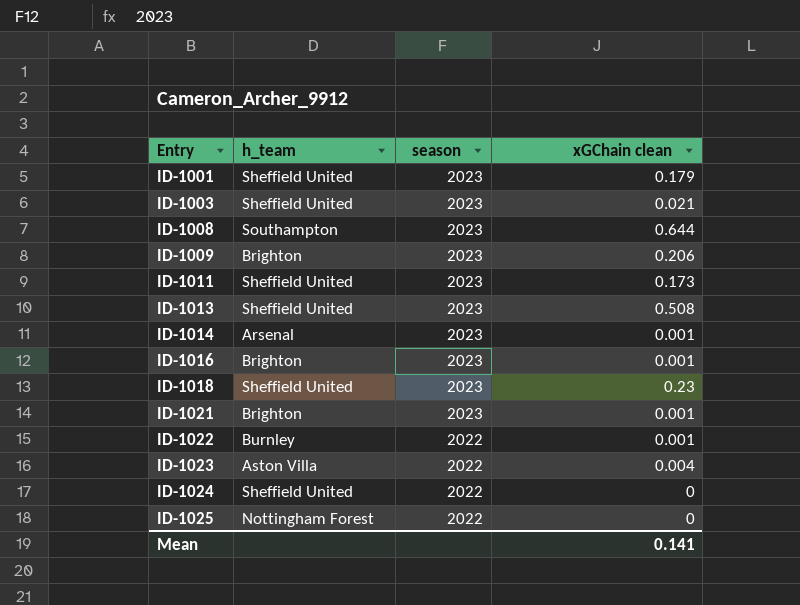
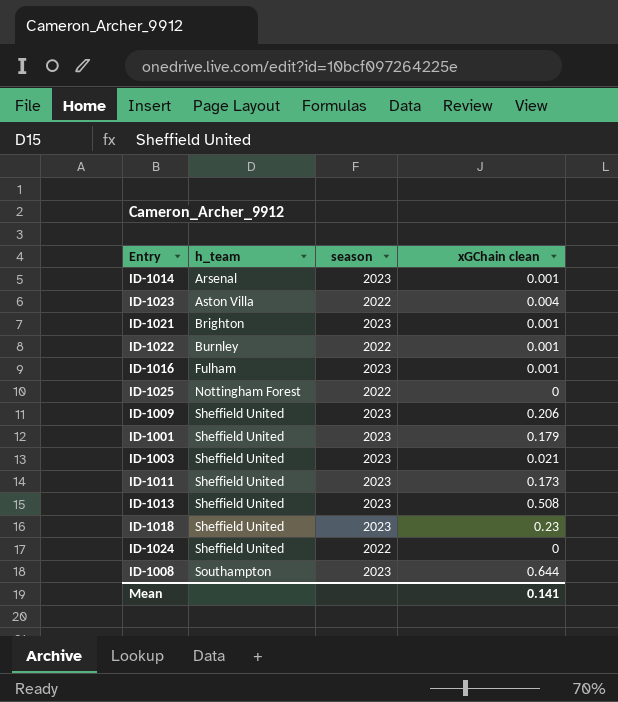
row order: Entry ascending -> h_team ascending
ID-1016 | h_team: Brighton -> Fulham
ID-1009 | h_team: Brighton -> Sheffield United

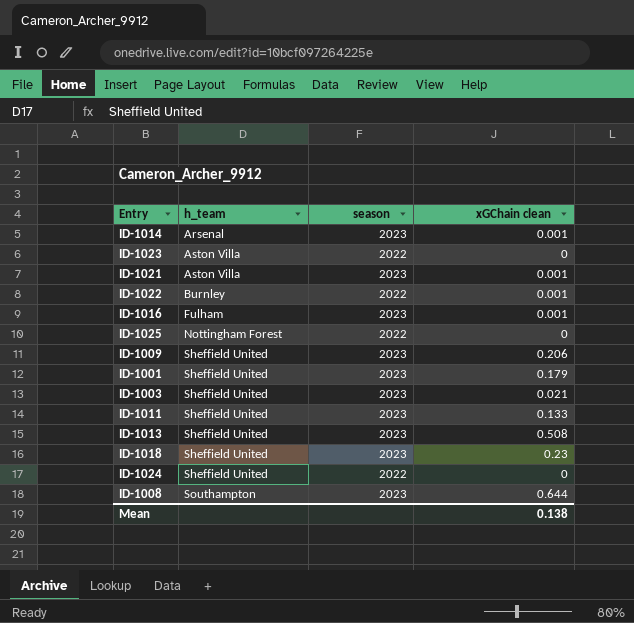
ID-1023 | xGChain clean: 0.004 -> 0
ID-1021 | h_team: Brighton -> Aston Villa
ID-1011 | xGChain clean: 0.173 -> 0.133
Mean | xGChain clean: 0.141 -> 0.138

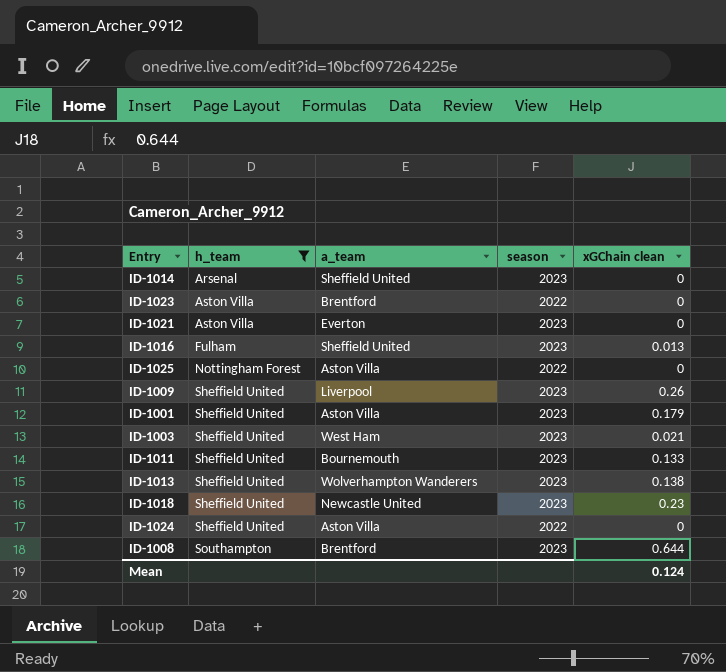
filter: none -> h_team != Burnley
column a_team | position: none -> 3
ID-1014 | xGChain clean: 0.001 -> 0
ID-1021 | xGChain clean: 0.001 -> 0
ID-1016 | xGChain clean: 0.001 -> 0.013
ID-1009 | xGChain clean: 0.206 -> 0.26
ID-1013 | xGChain clean: 0.508 -> 0.138
Mean | xGChain clean: 0.138 -> 0.124

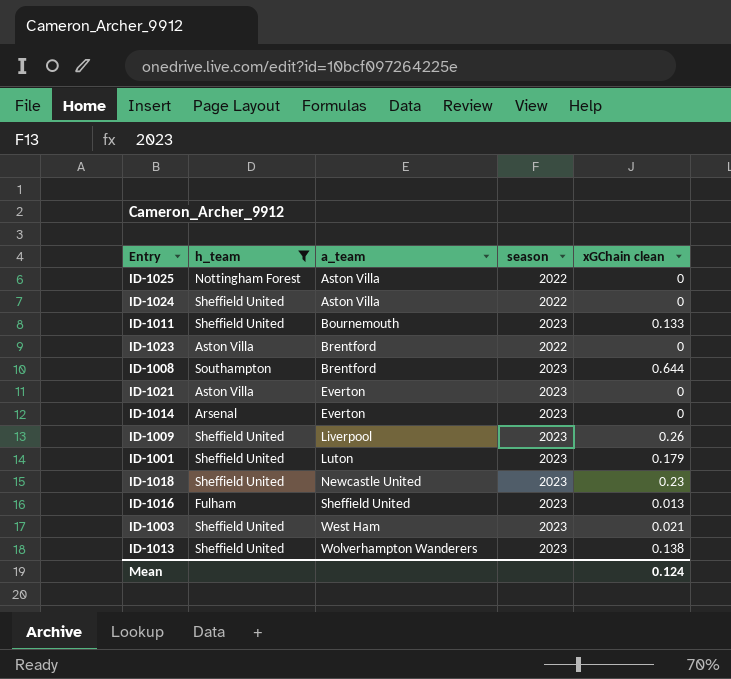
row order: h_team ascending -> a_team ascending
ID-1014 | a_team: Sheffield United -> Everton
ID-1001 | a_team: Aston Villa -> Luton

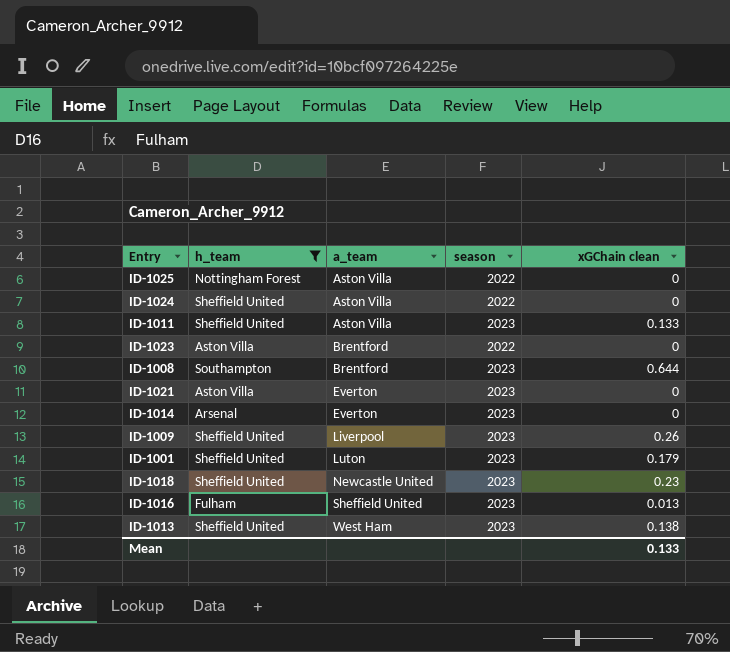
row ID-1003: Sheffield United | West Ham | 2023 | 0.021 -> none
ID-1011 | a_team: Bournemouth -> Aston Villa
ID-1013 | a_team: Wolverhampton Wanderers -> West Ham
Mean | xGChain clean: 0.124 -> 0.133

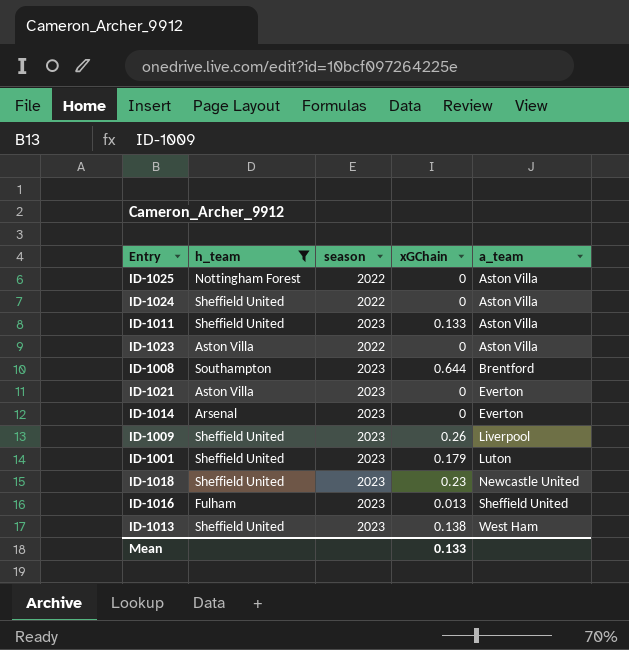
column name: xGChain clean -> xGChain
column a_team | position: 3 -> 5
ID-1023 | a_team: Brentford -> Aston Villa

